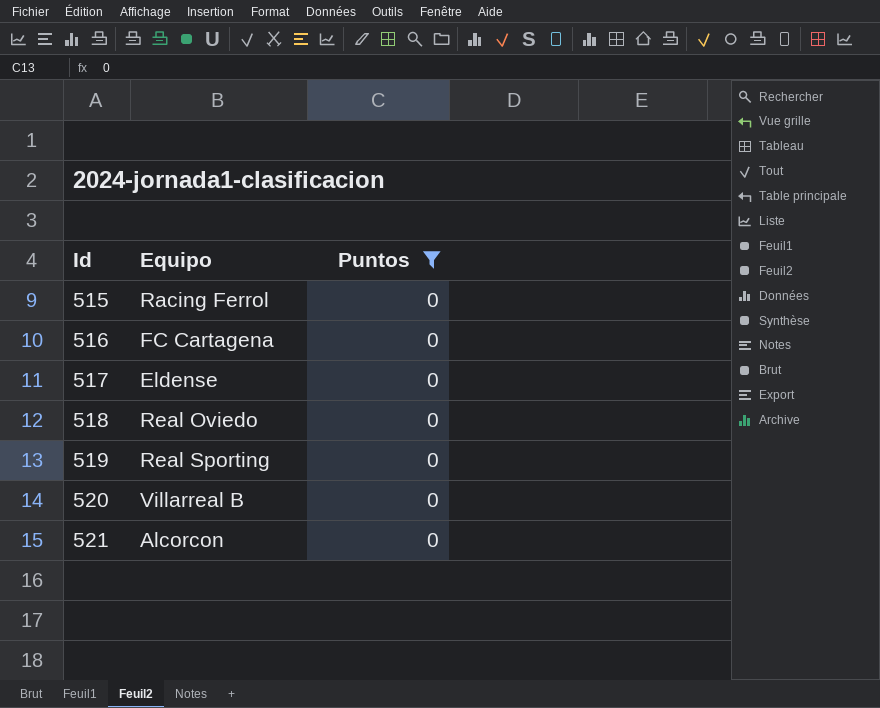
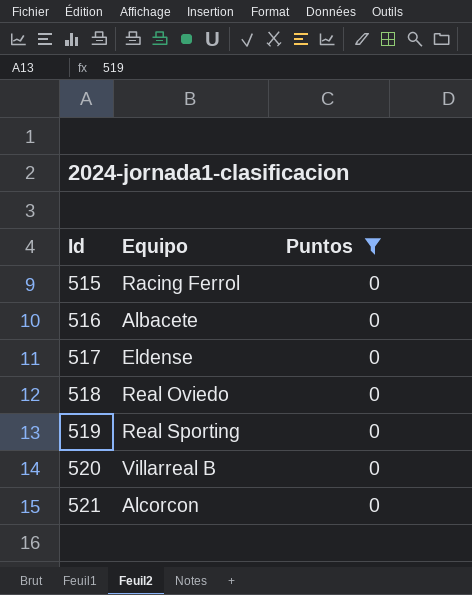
516 | Equipo: FC Cartagena -> Albacete

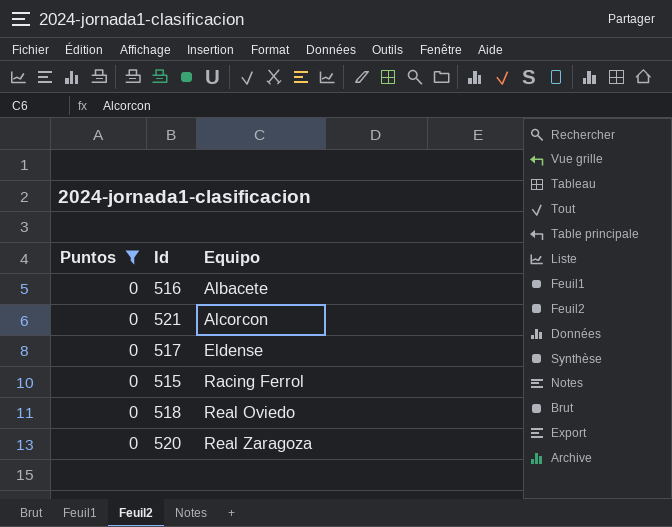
row order: Id ascending -> Equipo ascending
column Puntos | position: 3 -> 1
row 519: Real Sporting | 0 -> none
520 | Equipo: Villarreal B -> Real Zaragoza

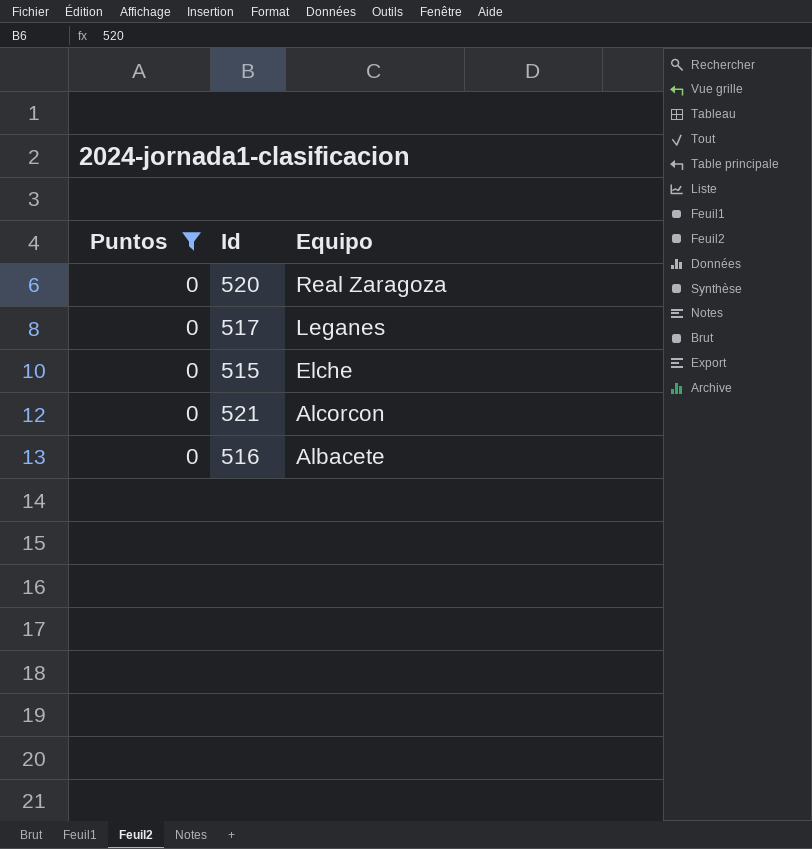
row order: Equipo ascending -> Equipo descending
row 518: 0 | Real Oviedo -> none
517 | Equipo: Eldense -> Leganes
515 | Equipo: Racing Ferrol -> Elche

